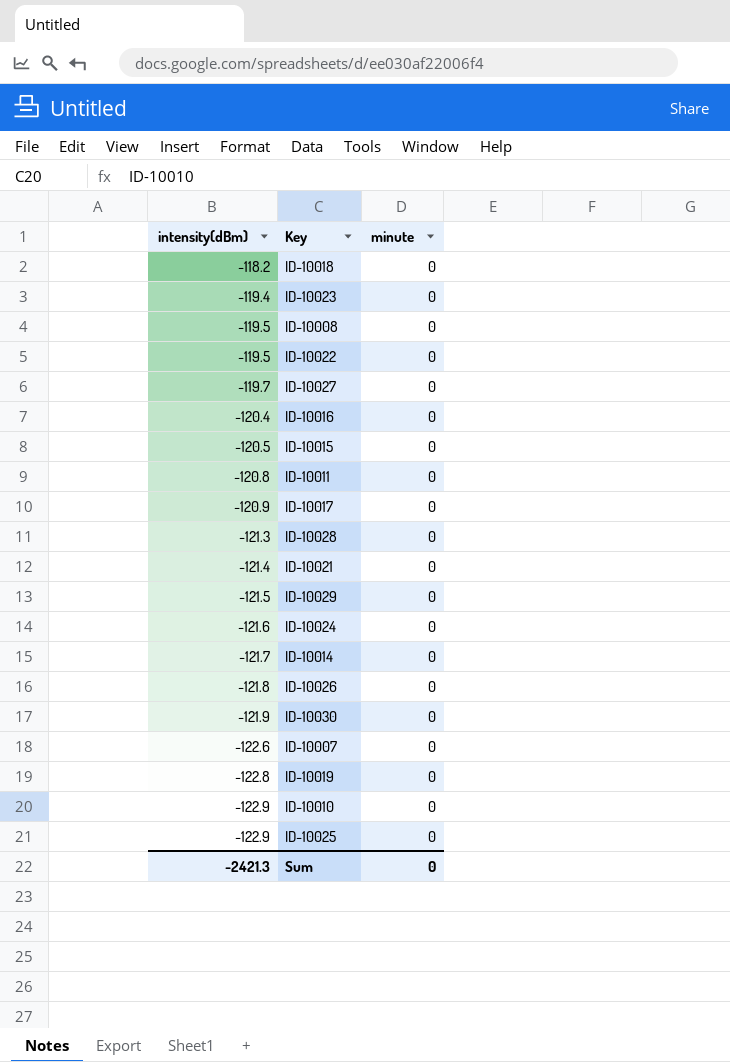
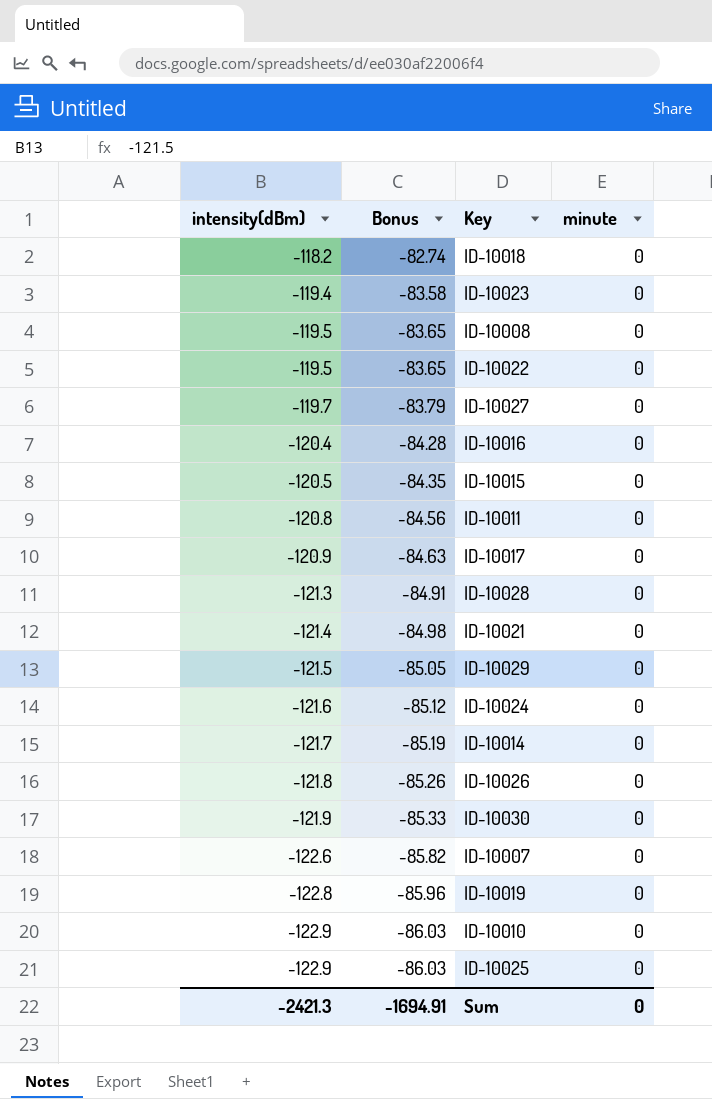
column Bonus | formula: none -> [intensity(dBm)] * 0.7

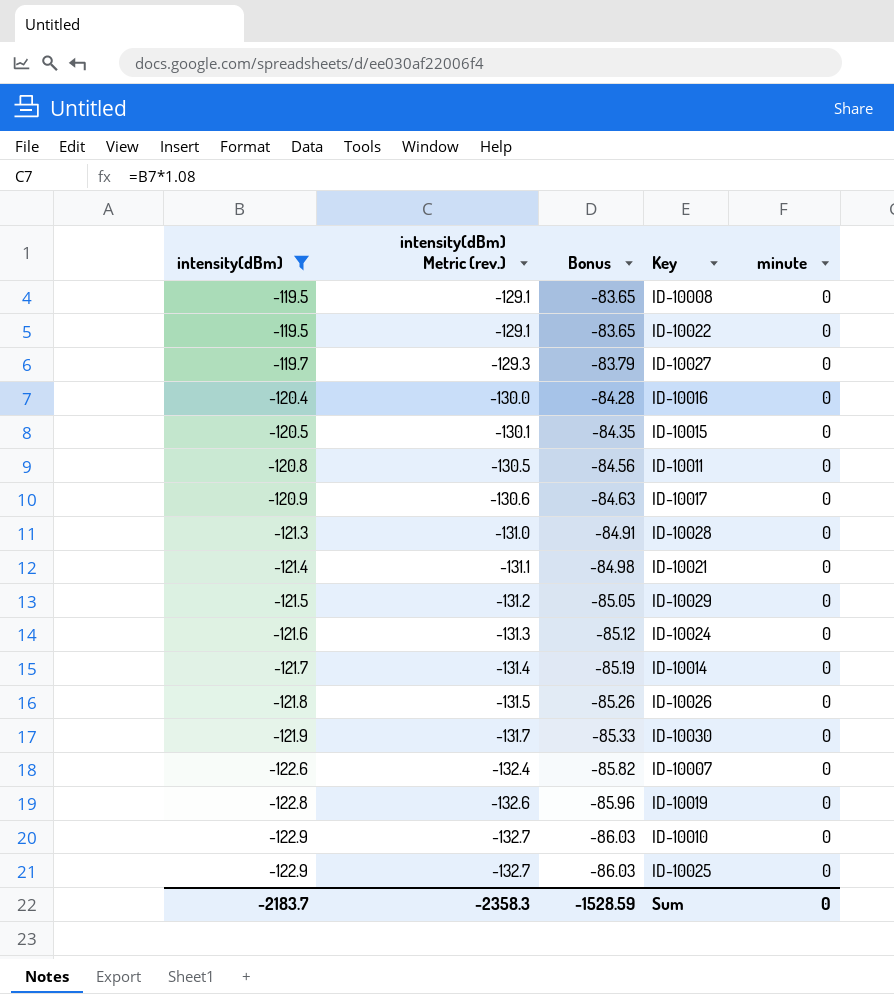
filter: none -> intensity(dBm) <= -119.5
column intensity(dBm) Metric (rev.) | formula: none -> [intensity(dBm)] * 1.08
Sum | intensity(dBm): -2421.3 -> -2183.7
Sum | Bonus: -1694.91 -> -1528.59

